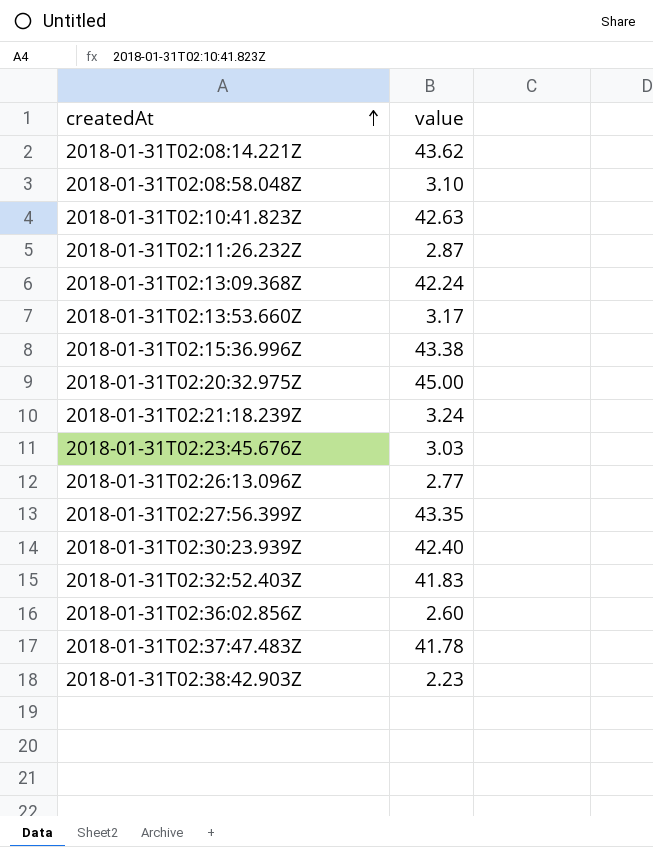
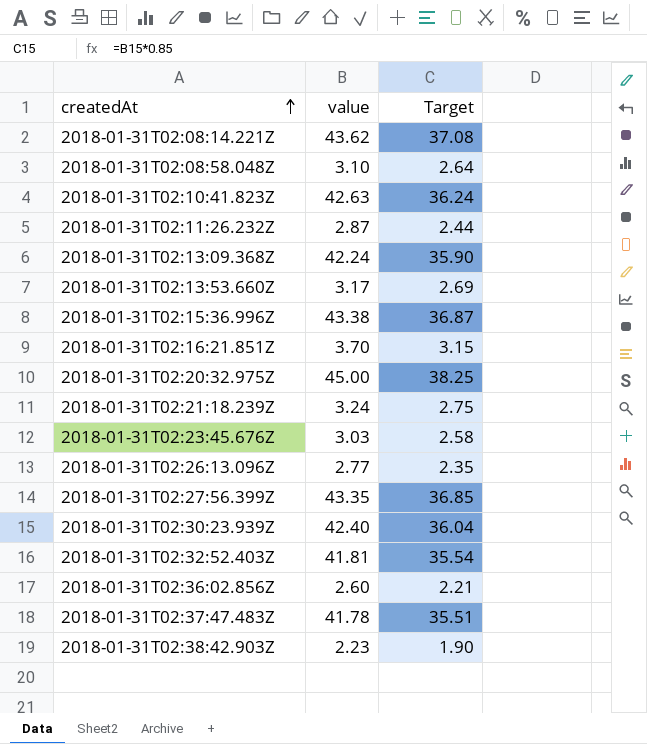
column Target | formula: none -> [value] * 0.85
row 2018-01-31T02:16:21.851Z: none -> 3.70 | 3.15
2018-01-31T02:32:52.403Z | value: 41.83 -> 41.81

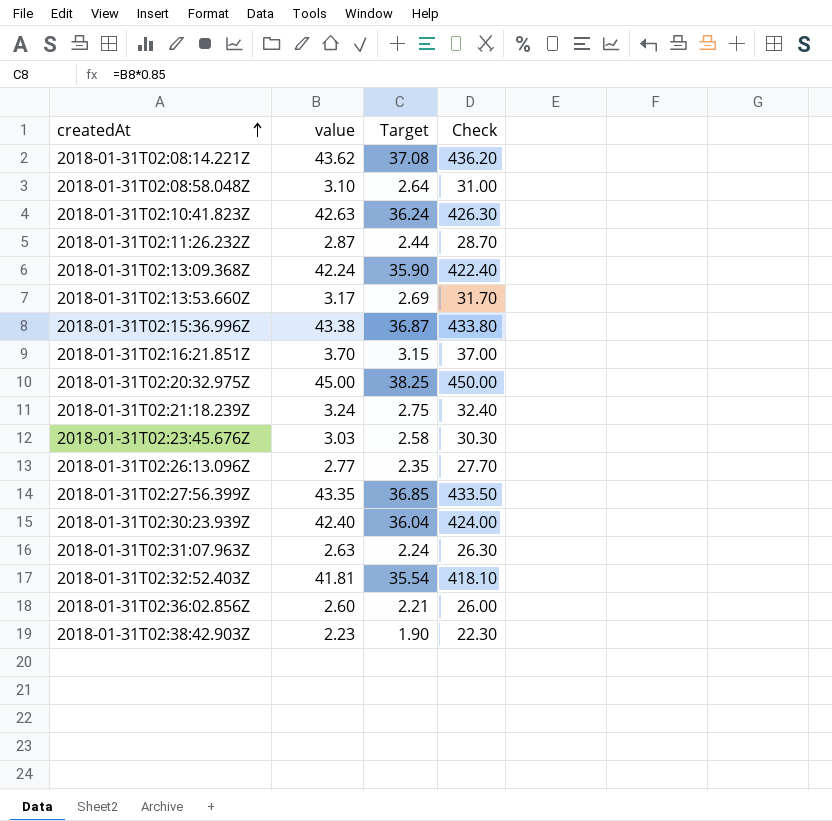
column Check | formula: none -> [value] * 10
row 2018-01-31T02:37:47.483Z: 41.78 | 35.51 -> none
row 2018-01-31T02:31:07.963Z: none -> 2.63 | 2.24 | 26.30

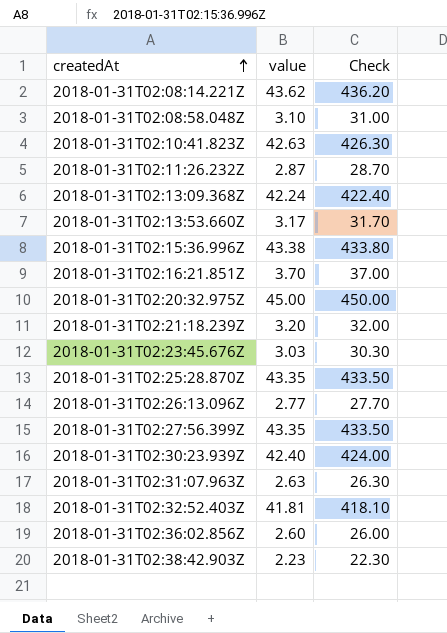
column Target | formula: [value] * 0.85 -> none
2018-01-31T02:21:18.239Z | value: 3.24 -> 3.20
2018-01-31T02:21:18.239Z | Check: 32.40 -> 32.00
row 2018-01-31T02:25:28.870Z: none -> 43.35 | 433.50

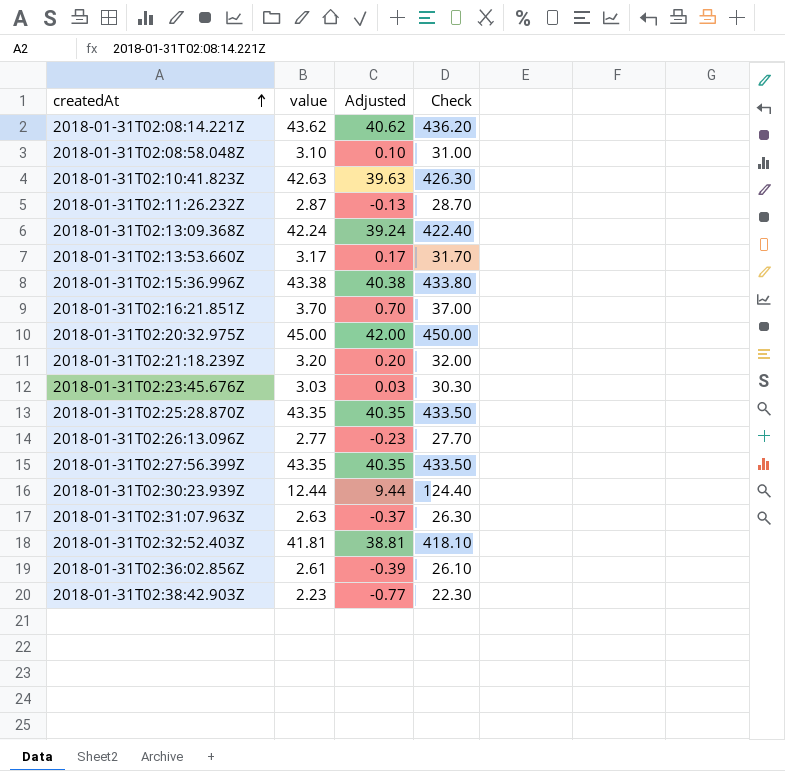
column Adjusted | formula: none -> [value] - 3
2018-01-31T02:30:23.939Z | value: 42.40 -> 12.44
2018-01-31T02:30:23.939Z | Check: 424.00 -> 124.40
2018-01-31T02:36:02.856Z | value: 2.60 -> 2.61
2018-01-31T02:36:02.856Z | Check: 26.00 -> 26.10

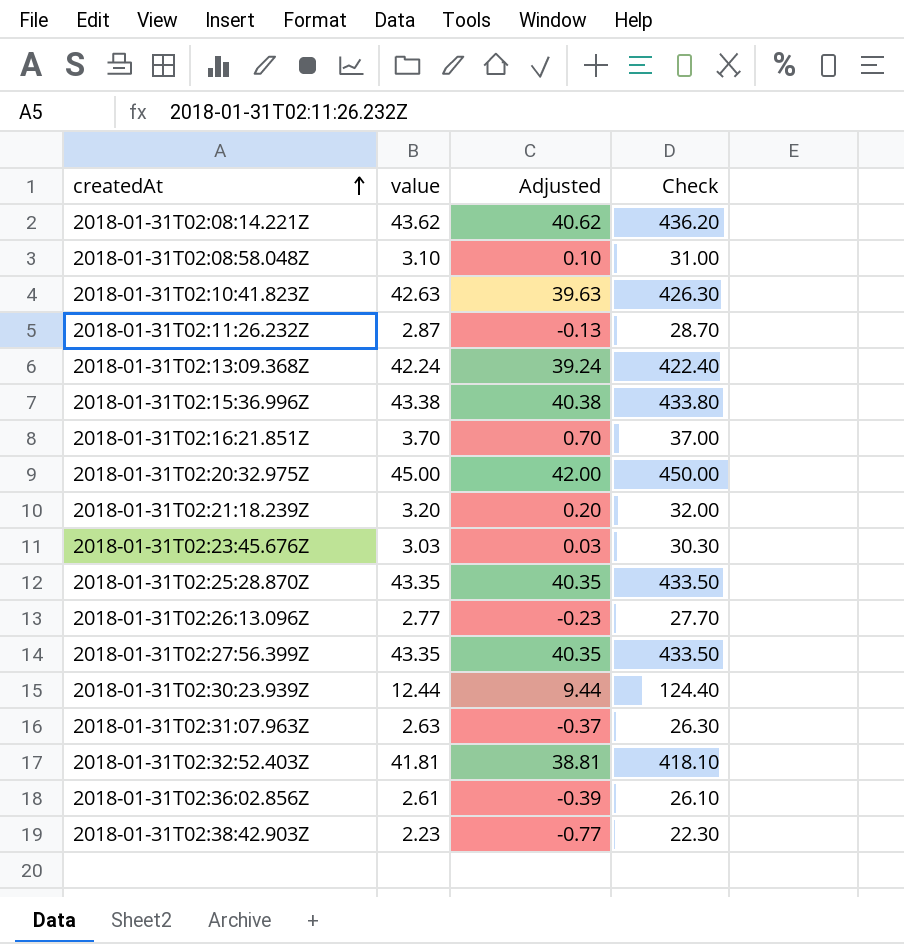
row 2018-01-31T02:13:53.660Z: 3.17 | 0.17 | 31.70 -> none

